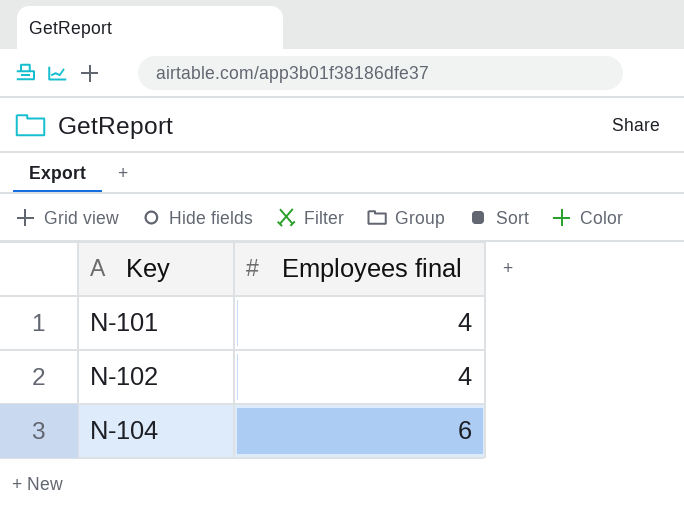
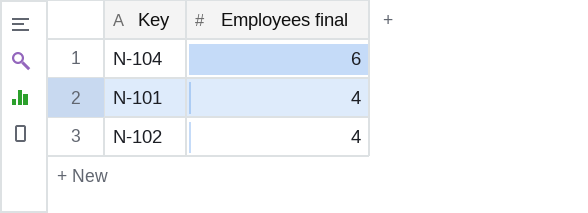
row order: Key ascending -> Employees final descending

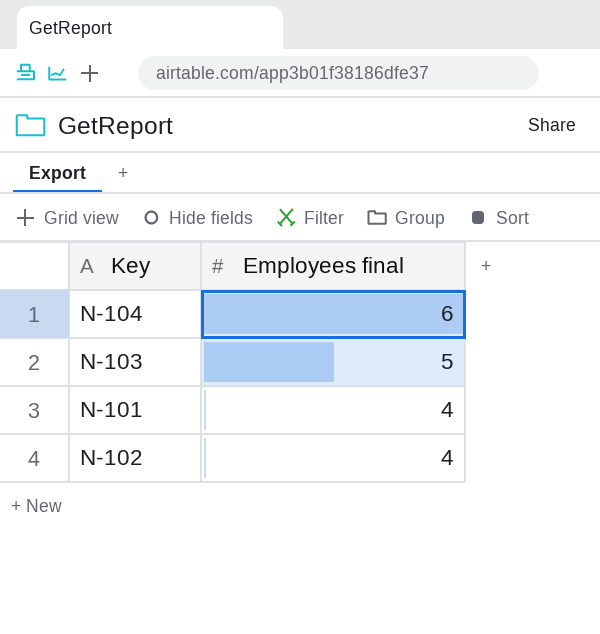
row N-103: none -> 5

